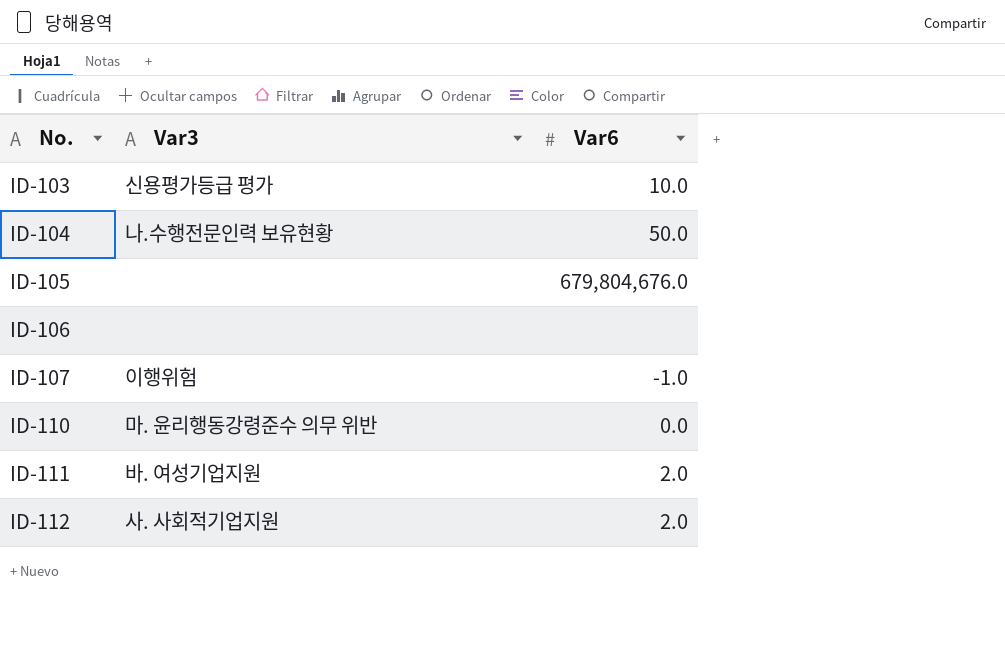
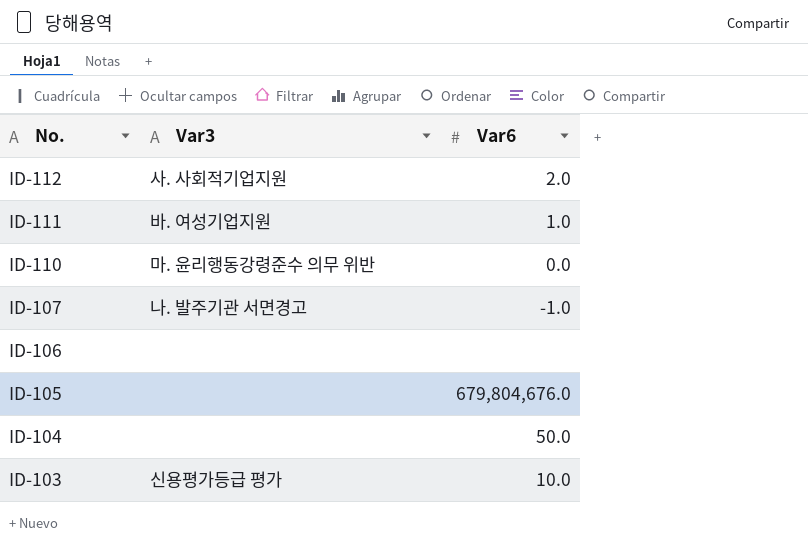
row order: No. ascending -> No. descending
ID-111 | Var6: 2.0 -> 1.0
ID-107 | Var3: 이행위험 -> 나. 발주기관 서면경고
ID-104 | Var3: 나.수행전문인력 보유현황 -> none

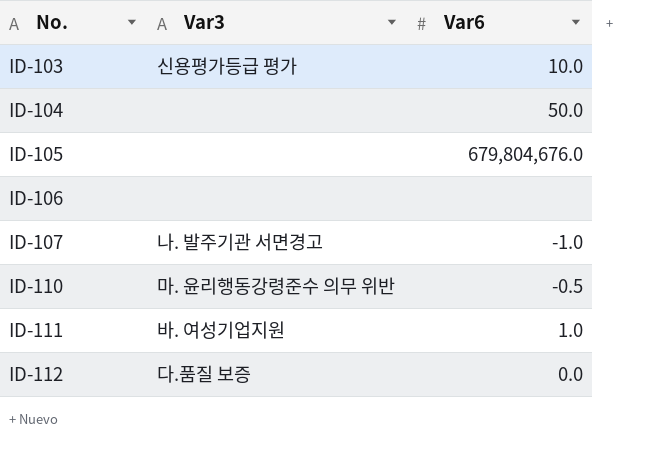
row order: No. descending -> No. ascending
ID-110 | Var6: 0.0 -> -0.5
ID-112 | Var3: 사. 사회적기업지원 -> 다.품질 보증
ID-112 | Var6: 2.0 -> 0.0

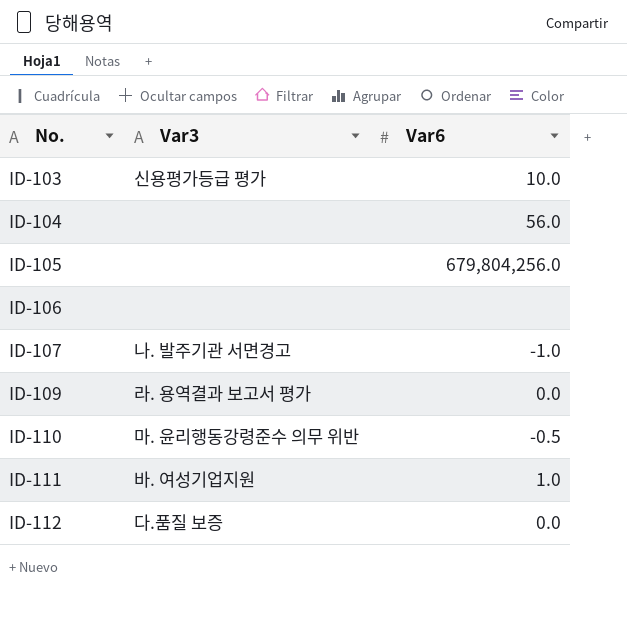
ID-104 | Var6: 50.0 -> 56.0
ID-105 | Var6: 679,804,676.0 -> 679,804,256.0
row ID-109: none -> 라. 용역결과 보고서 평가 | 0.0

